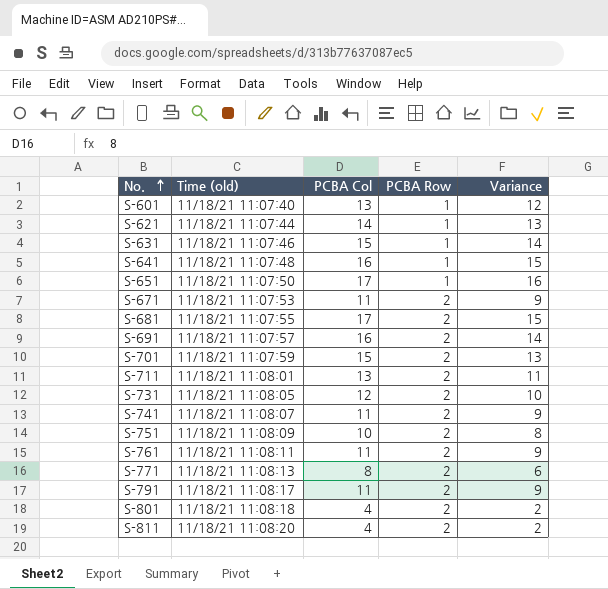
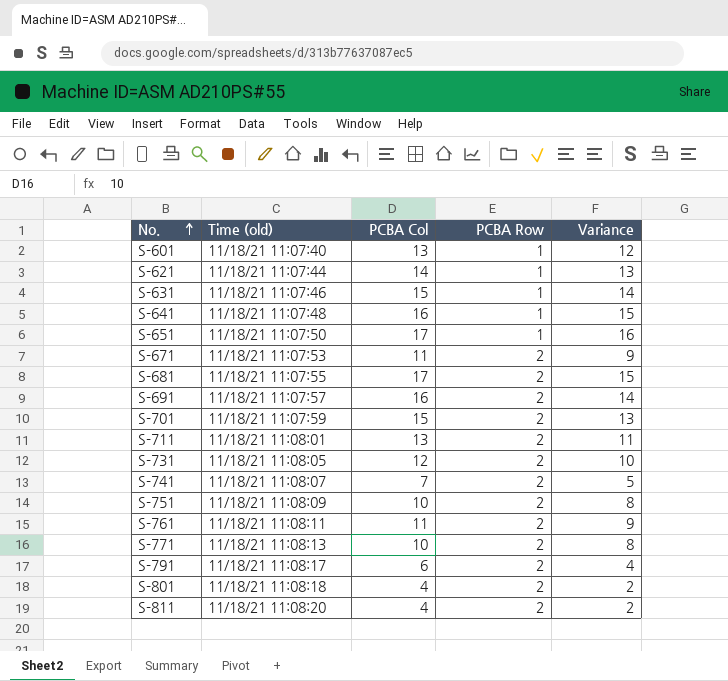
S-741 | PCBA Col: 11 -> 7
S-741 | Variance: 9 -> 5
S-771 | PCBA Col: 8 -> 10
S-771 | Variance: 6 -> 8
S-791 | PCBA Col: 11 -> 6
S-791 | Variance: 9 -> 4

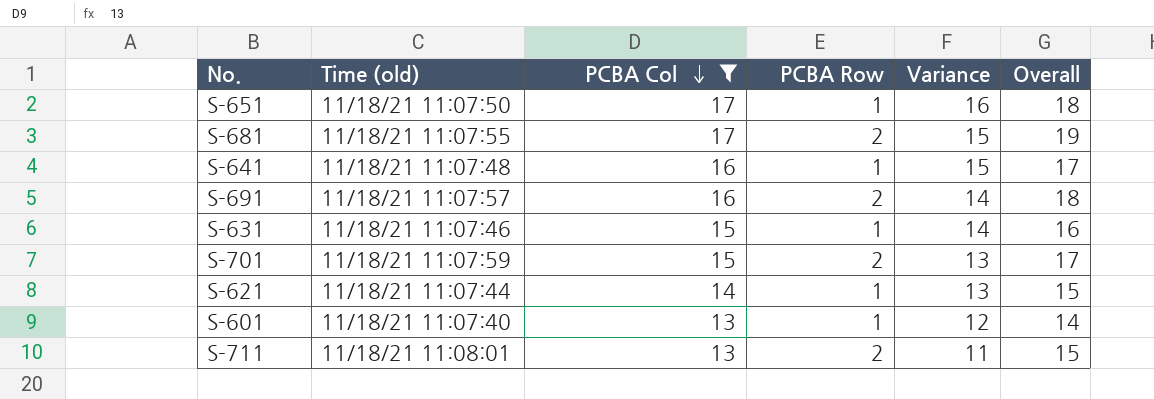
filter: none -> PCBA Col >= 13
row order: No. ascending -> PCBA Col descending
column Overall | formula: none -> [PCBA Col] + [PCBA Row]

